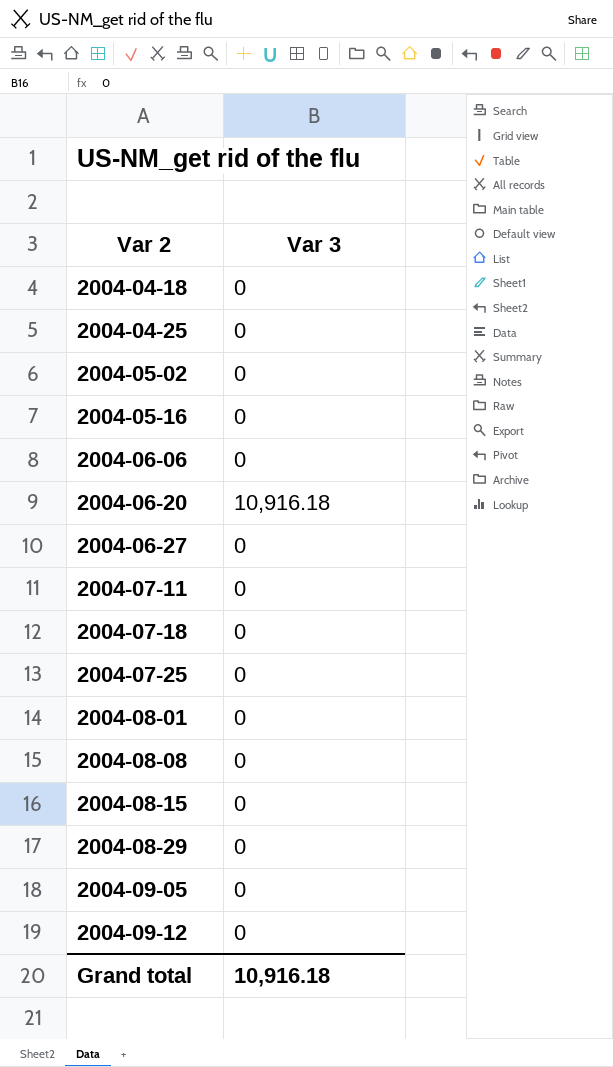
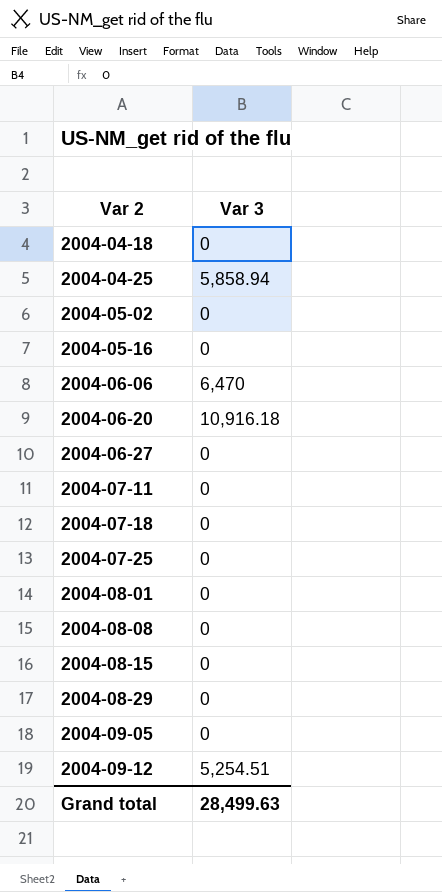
2004-04-25 | Var 3: 0 -> 5,858.94
2004-06-06 | Var 3: 0 -> 6,470
2004-09-12 | Var 3: 0 -> 5,254.51
Grand total | Var 3: 10,916.18 -> 28,499.63

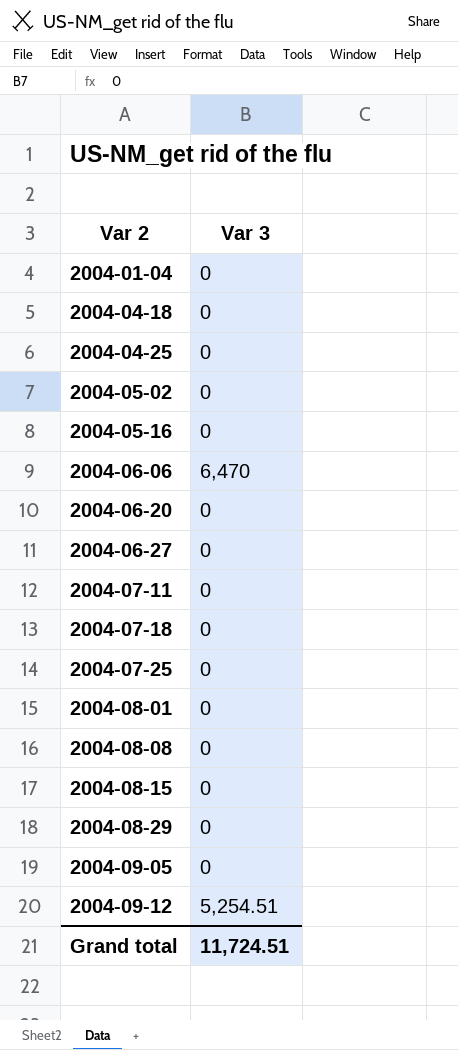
row 2004-01-04: none -> 0
2004-04-25 | Var 3: 5,858.94 -> 0
2004-06-20 | Var 3: 10,916.18 -> 0
Grand total | Var 3: 28,499.63 -> 11,724.51

